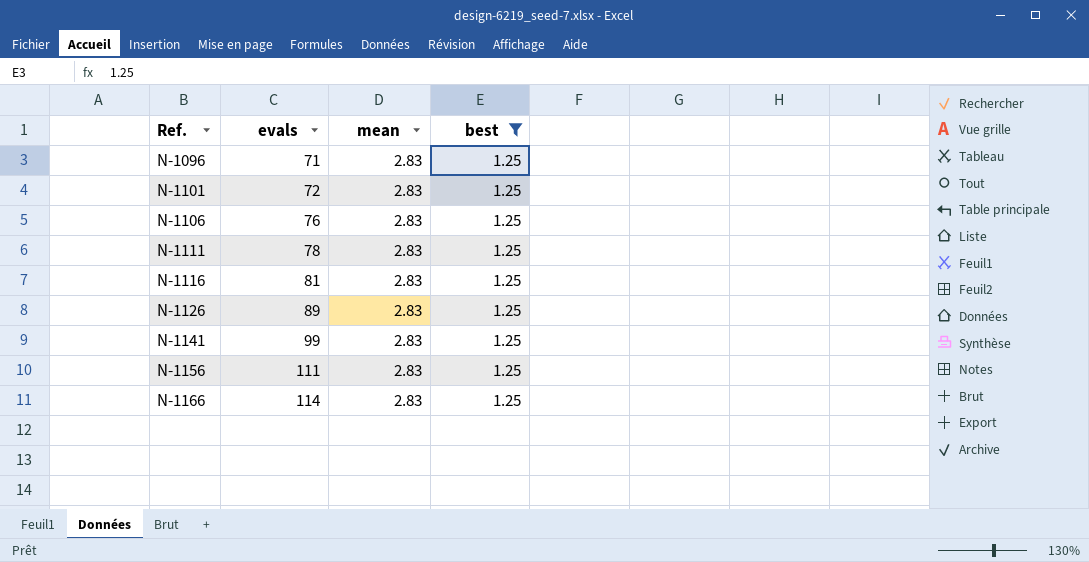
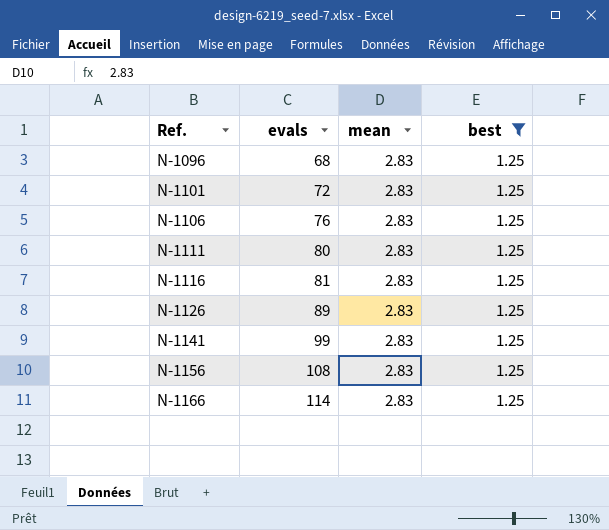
N-1096 | evals: 71 -> 68
N-1111 | evals: 78 -> 80
N-1156 | evals: 111 -> 108

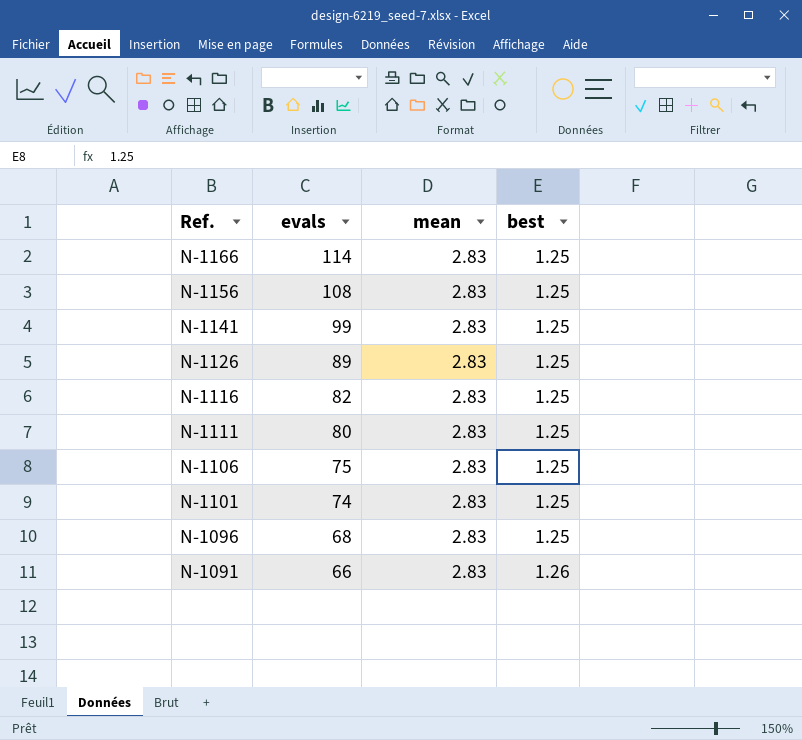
filter: best = 1.25 -> none
row order: Ref. ascending -> Ref. descending
N-1116 | evals: 81 -> 82
N-1106 | evals: 76 -> 75
N-1101 | evals: 72 -> 74

